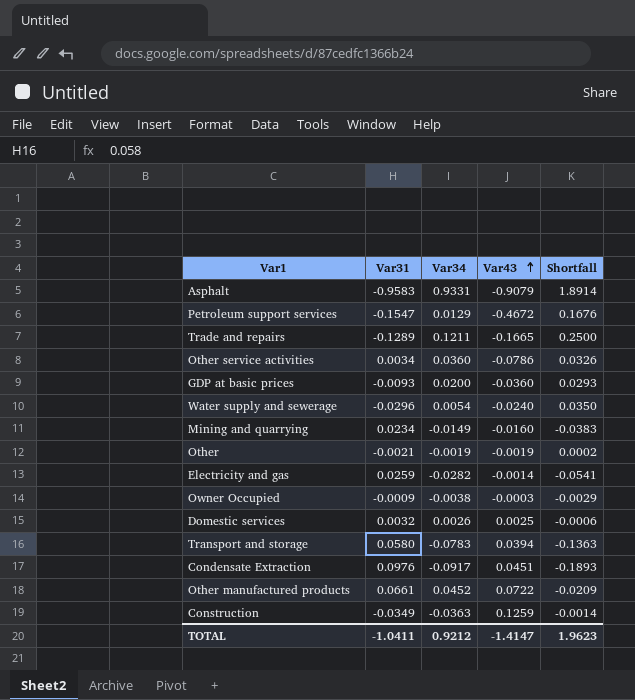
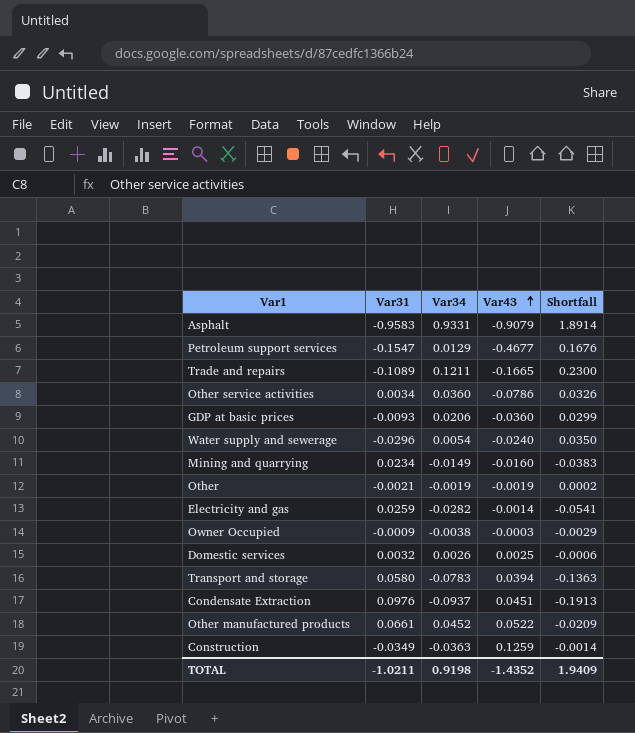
Petroleum support services | Var43: -0.4672 -> -0.4677
Trade and repairs | Var31: -0.1289 -> -0.1089
Trade and repairs | Shortfall: 0.2500 -> 0.2300
GDP at basic prices | Var34: 0.0200 -> 0.0206
GDP at basic prices | Shortfall: 0.0293 -> 0.0299
Condensate Extraction | Var34: -0.0917 -> -0.0937
Condensate Extraction | Shortfall: -0.1893 -> -0.1913
Other manufactured products | Var43: 0.0722 -> 0.0522
TOTAL | Var31: -1.0411 -> -1.0211
TOTAL | Var34: 0.9212 -> 0.9198
TOTAL | Var43: -1.4147 -> -1.4352
TOTAL | Shortfall: 1.9623 -> 1.9409

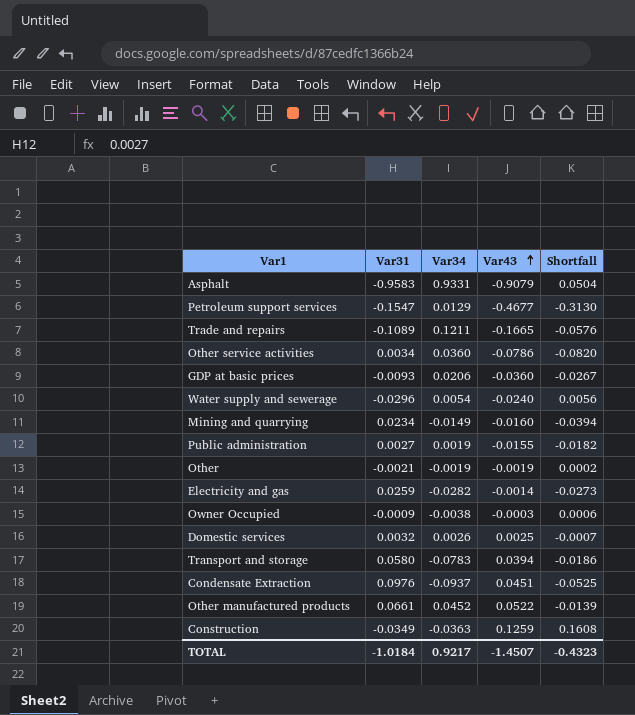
column Shortfall | formula: [Var34] - [Var31] -> [Var43] - [Var31]
row Public administration: none -> 0.0027 | 0.0019 | -0.0155 | -0.0182
TOTAL | Var31: -1.0211 -> -1.0184
TOTAL | Var34: 0.9198 -> 0.9217
TOTAL | Var43: -1.4352 -> -1.4507
TOTAL | Shortfall: 1.9409 -> -0.4323

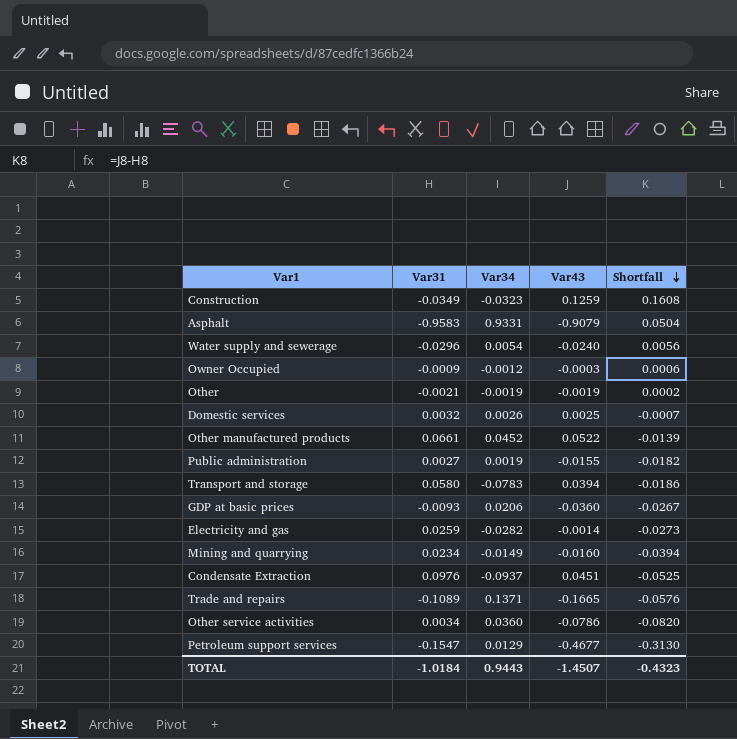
row order: Var43 ascending -> Shortfall descending
Construction | Var34: -0.0363 -> -0.0323
Owner Occupied | Var34: -0.0038 -> -0.0012
Trade and repairs | Var34: 0.1211 -> 0.1371
TOTAL | Var34: 0.9217 -> 0.9443

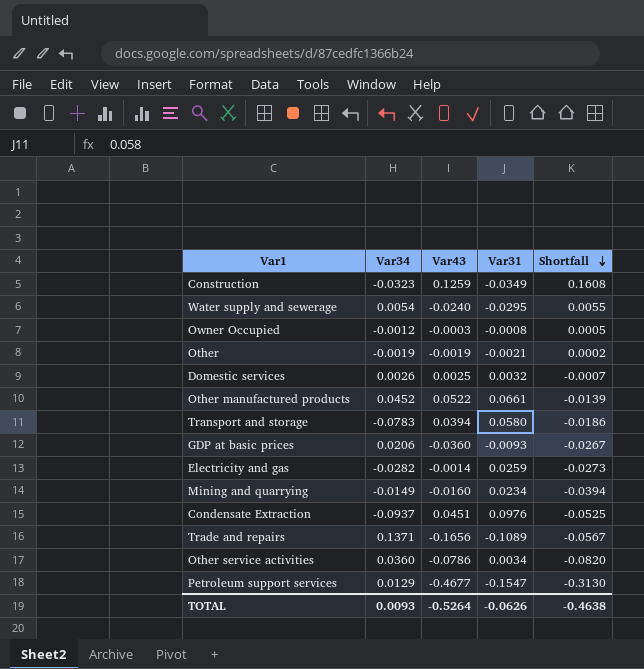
column Var31 | position: 2 -> 4
row Asphalt: -0.9583 | 0.9331 | -0.9079 | 0.0504 -> none
row Public administration: 0.0027 | 0.0019 | -0.0155 | -0.0182 -> none
Water supply and sewerage | Var31: -0.0296 -> -0.0295
Water supply and sewerage | Shortfall: 0.0056 -> 0.0055
Owner Occupied | Var31: -0.0009 -> -0.0008
Owner Occupied | Shortfall: 0.0006 -> 0.0005
Trade and repairs | Var43: -0.1665 -> -0.1656
Trade and repairs | Shortfall: -0.0576 -> -0.0567
TOTAL | Var34: 0.9443 -> 0.0093
TOTAL | Var43: -1.4507 -> -0.5264
TOTAL | Var31: -1.0184 -> -0.0626
TOTAL | Shortfall: -0.4323 -> -0.4638

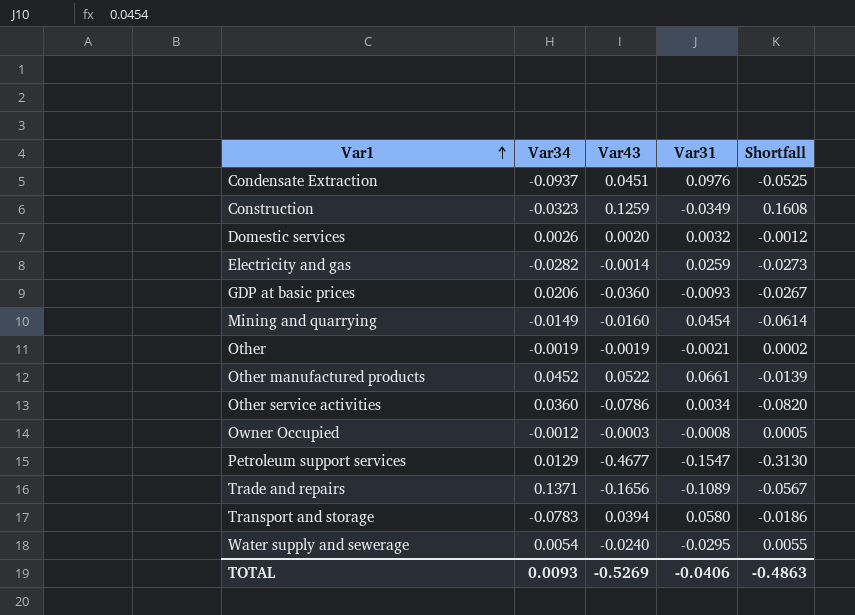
row order: Shortfall descending -> Var1 ascending
Domestic services | Var43: 0.0025 -> 0.0020
Domestic services | Shortfall: -0.0007 -> -0.0012
Mining and quarrying | Var31: 0.0234 -> 0.0454
Mining and quarrying | Shortfall: -0.0394 -> -0.0614
TOTAL | Var43: -0.5264 -> -0.5269
TOTAL | Var31: -0.0626 -> -0.0406
TOTAL | Shortfall: -0.4638 -> -0.4863

